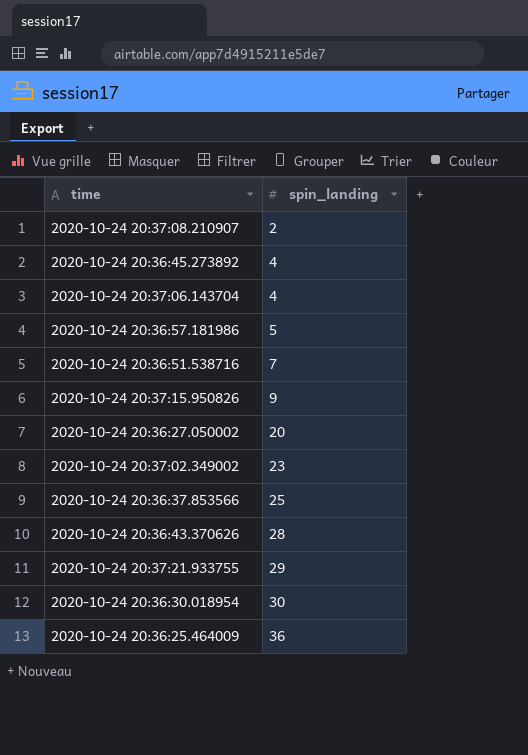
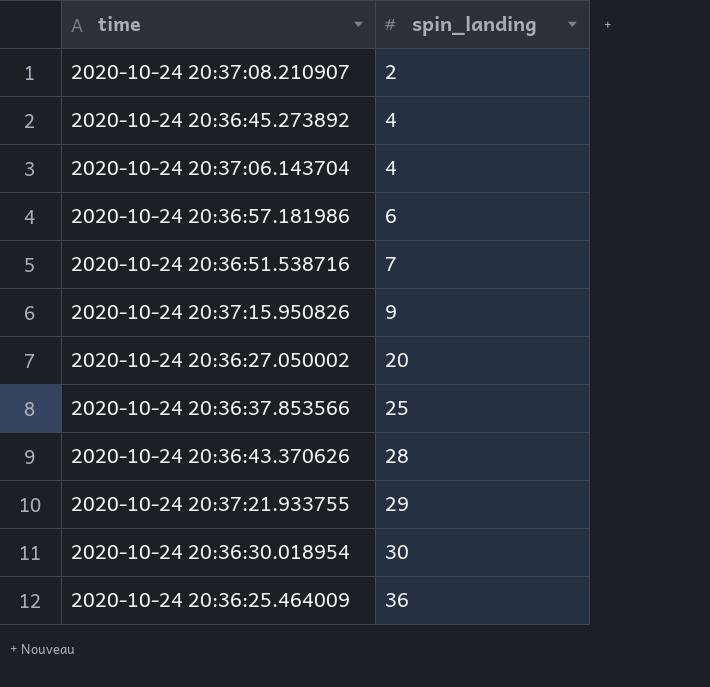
row 2020-10-24 20:37:02.349002: 23 -> none
2020-10-24 20:36:57.181986 | spin_landing: 5 -> 6

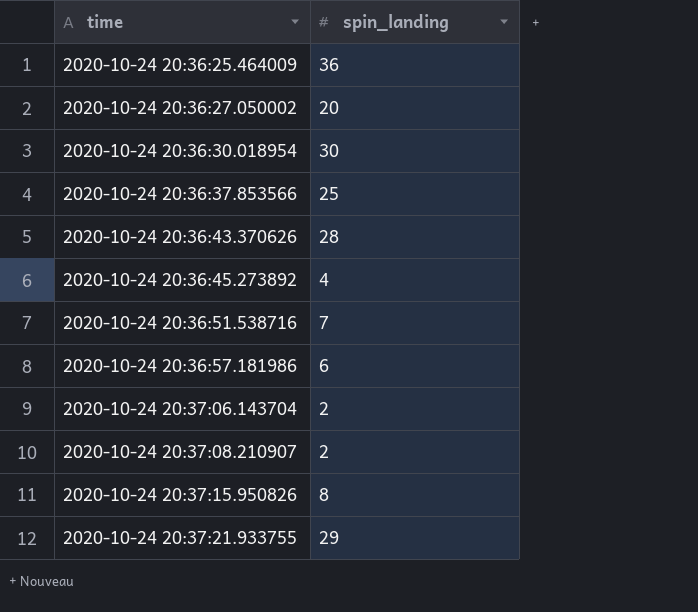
row order: spin_landing ascending -> time ascending
2020-10-24 20:37:06.143704 | spin_landing: 4 -> 2
2020-10-24 20:37:15.950826 | spin_landing: 9 -> 8

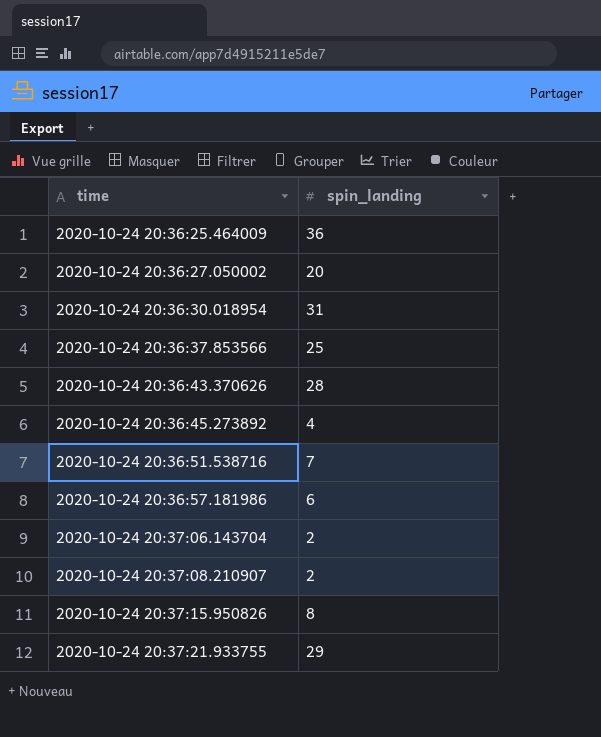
2020-10-24 20:36:30.018954 | spin_landing: 30 -> 31

